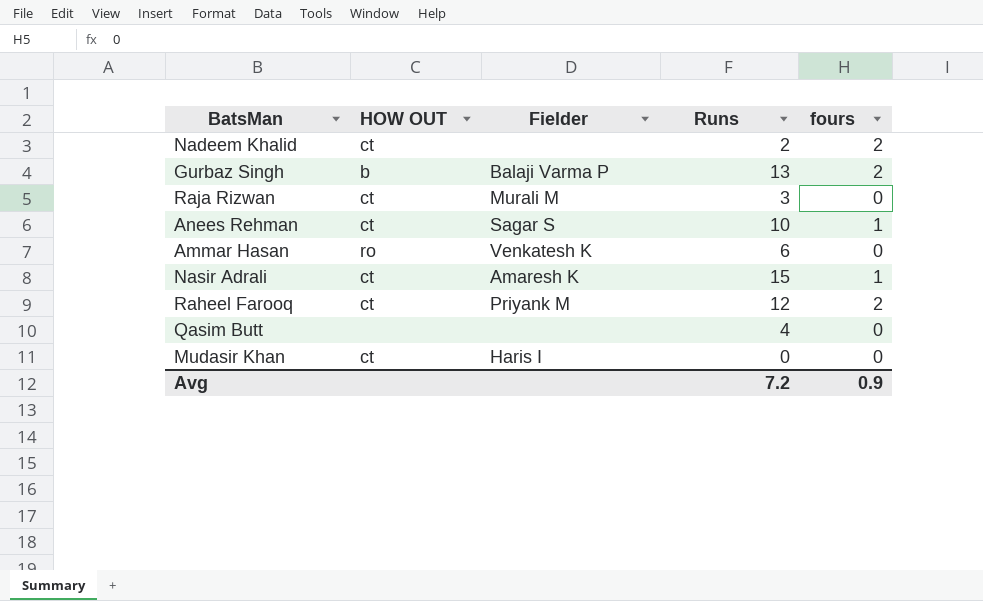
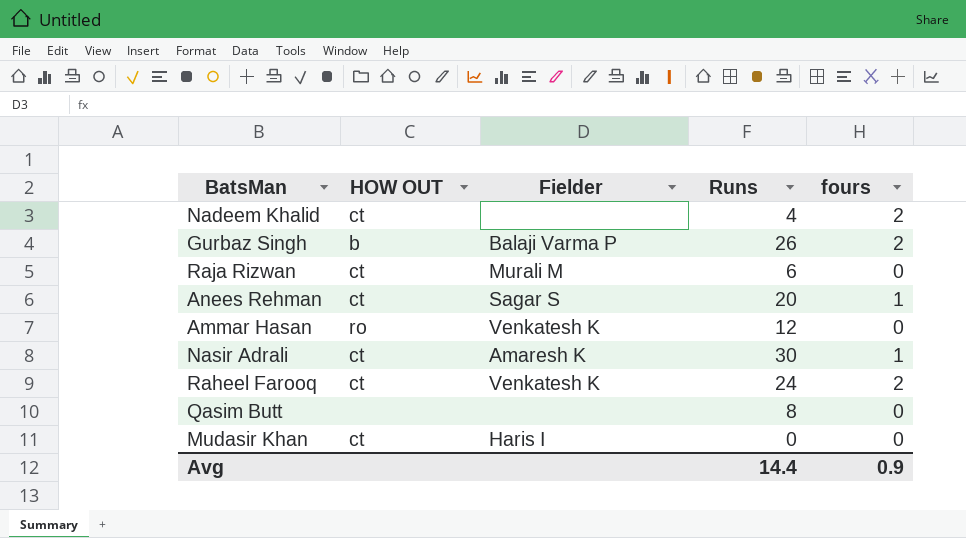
Nadeem Khalid | Runs: 2 -> 4
Gurbaz Singh | Runs: 13 -> 26
Raja Rizwan | Runs: 3 -> 6
Anees Rehman | Runs: 10 -> 20
Ammar Hasan | Runs: 6 -> 12
Nasir Adrali | Runs: 15 -> 30
Raheel Farooq | Fielder: Priyank M -> Venkatesh K
Raheel Farooq | Runs: 12 -> 24
Qasim Butt | Runs: 4 -> 8
Avg | Runs: 7.2 -> 14.4

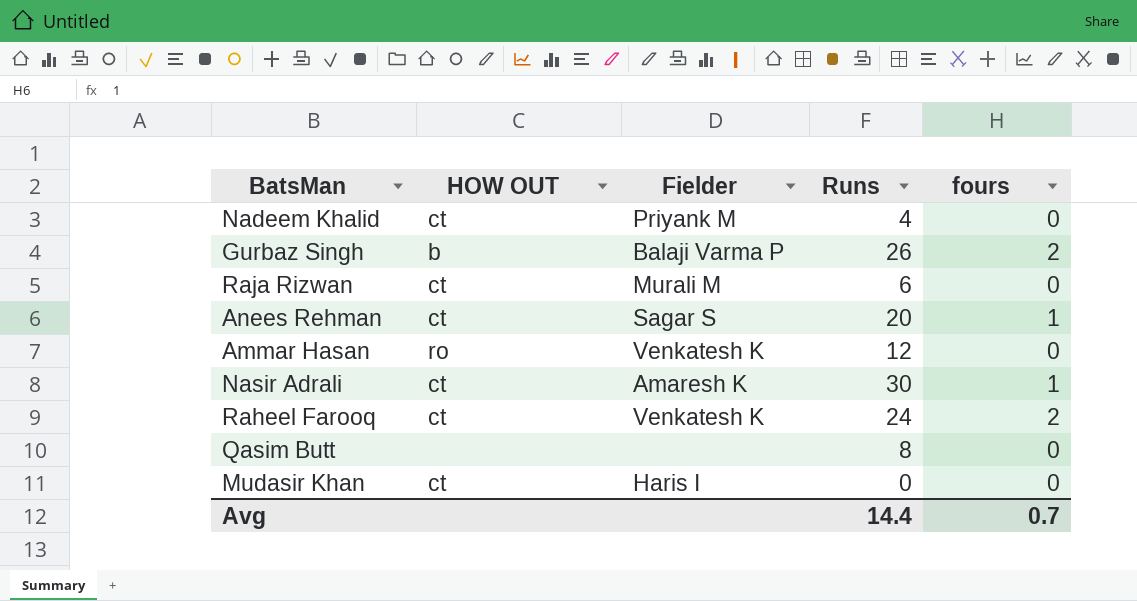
Nadeem Khalid | Fielder: none -> Priyank M
Nadeem Khalid | fours: 2 -> 0
Avg | fours: 0.9 -> 0.7

